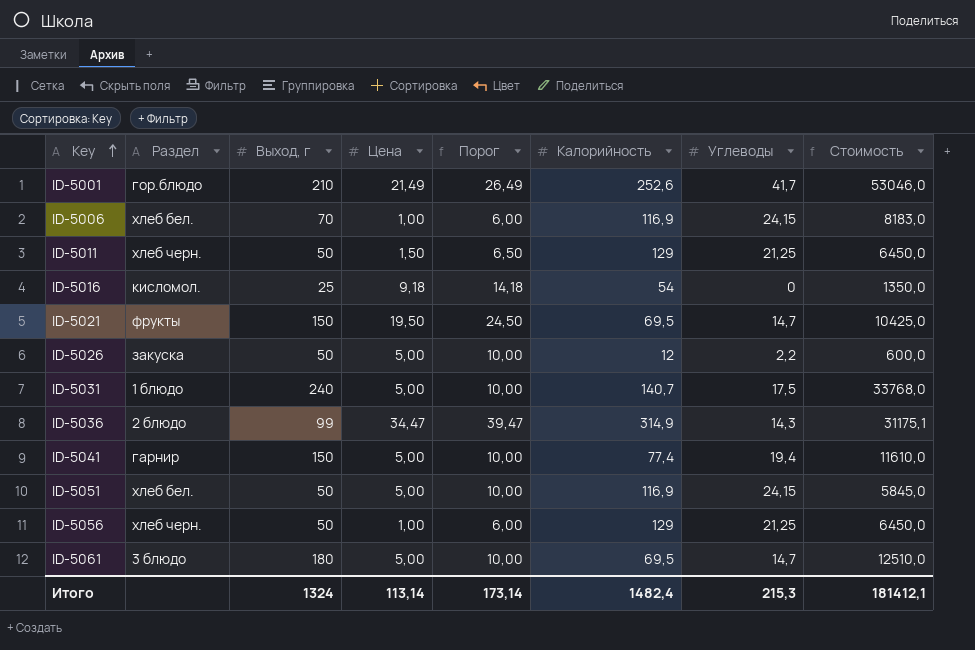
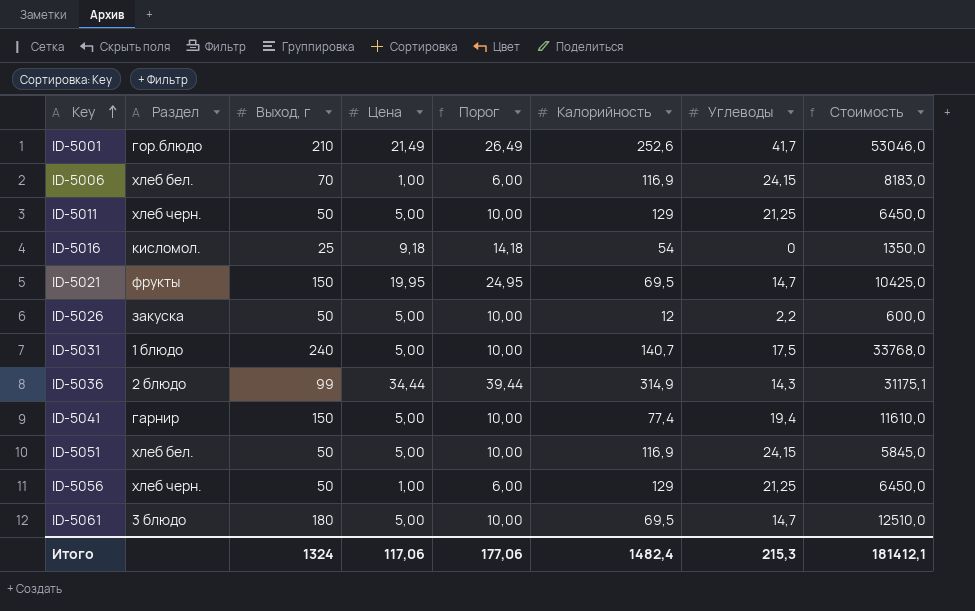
ID-5011 | Цена: 1,50 -> 5,00
ID-5011 | Порог: 6,50 -> 10,00
ID-5021 | Цена: 19,50 -> 19,95
ID-5021 | Порог: 24,50 -> 24,95
ID-5036 | Цена: 34,47 -> 34,44
ID-5036 | Порог: 39,47 -> 39,44
Итого | Цена: 113,14 -> 117,06
Итого | Порог: 173,14 -> 177,06

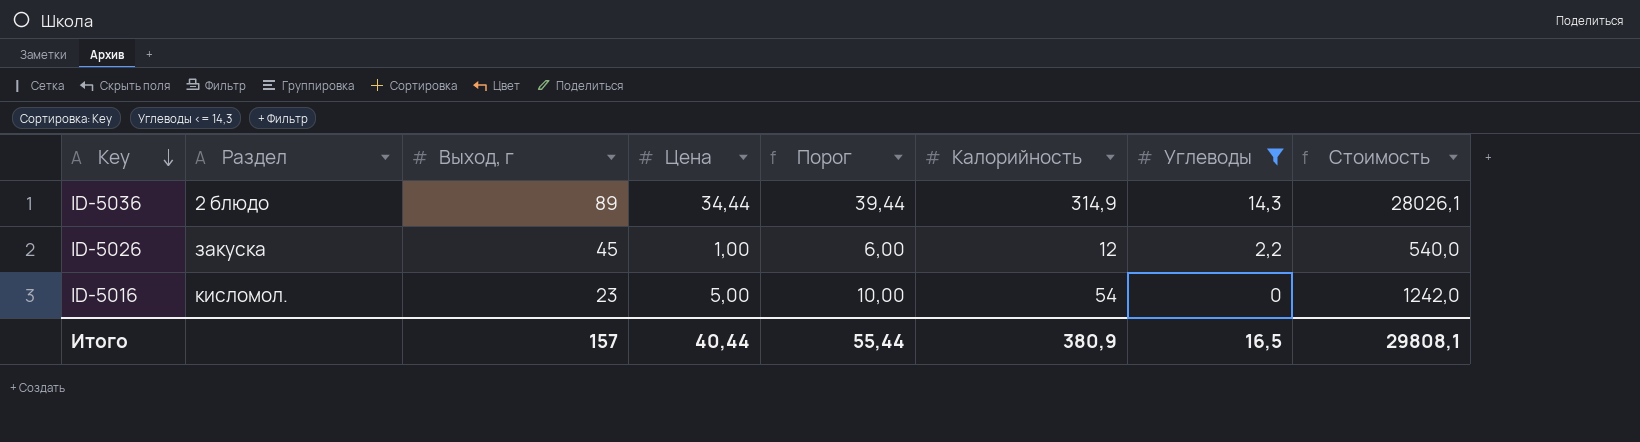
filter: none -> Углеводы <= 14,3
row order: Key ascending -> Key descending
ID-5036 | Выход, г: 99 -> 89
ID-5036 | Стоимость: 31175,1 -> 28026,1
ID-5026 | Выход, г: 50 -> 45
ID-5026 | Цена: 5,00 -> 1,00
ID-5026 | Порог: 10,00 -> 6,00
ID-5026 | Стоимость: 600,0 -> 540,0
ID-5016 | Выход, г: 25 -> 23
ID-5016 | Цена: 9,18 -> 5,00
ID-5016 | Порог: 14,18 -> 10,00
ID-5016 | Стоимость: 1350,0 -> 1242,0
Итого | Выход, г: 1324 -> 157
Итого | Цена: 117,06 -> 40,44
Итого | Порог: 177,06 -> 55,44
Итого | Калорийность: 1482,4 -> 380,9
Итого | Углеводы: 215,3 -> 16,5
Итого | Стоимость: 181412,1 -> 29808,1

